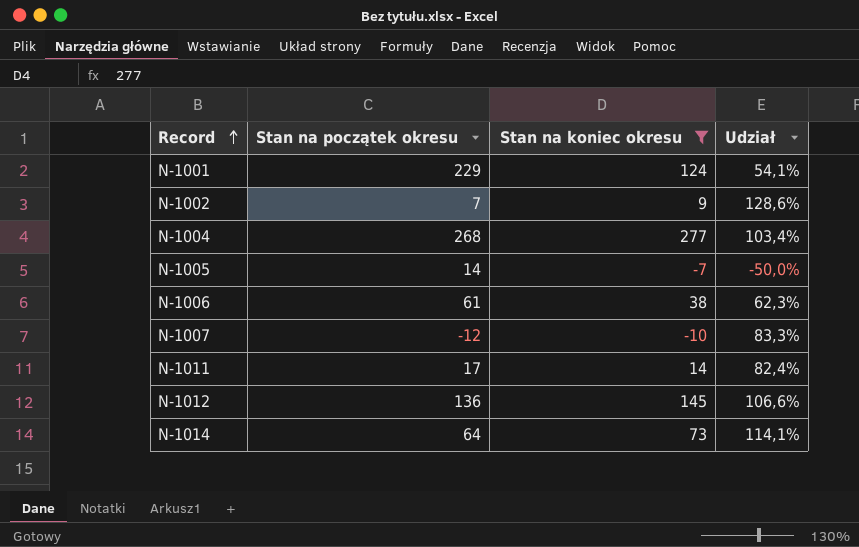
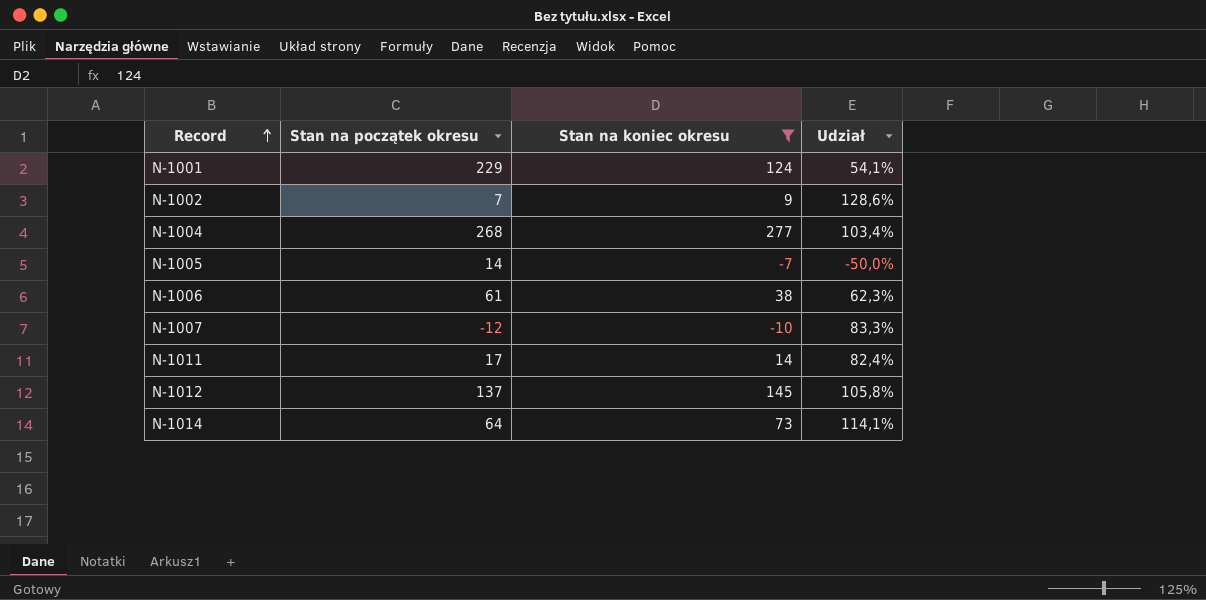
N-1012 | Stan na początek okresu: 136 -> 137
N-1012 | Udział: 106,6% -> 105,8%

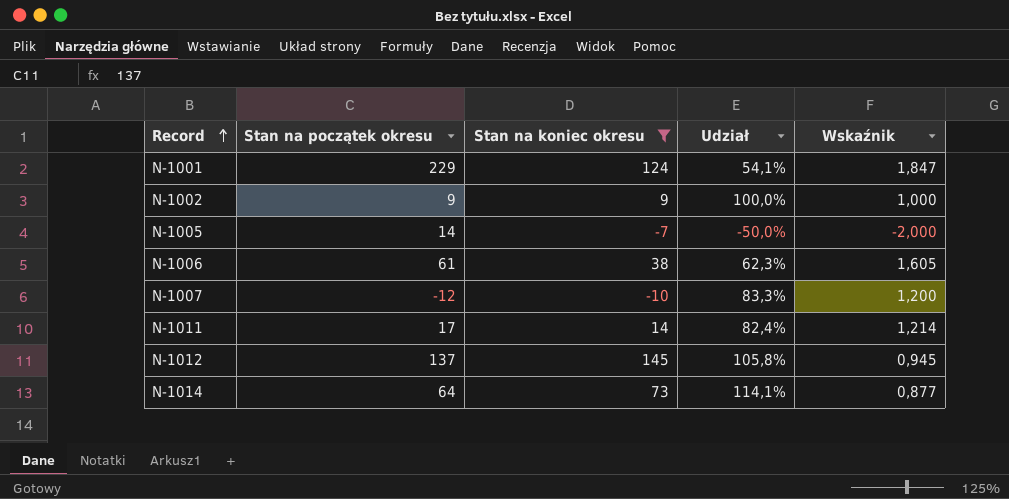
column Wskaźnik | formula: none -> [Stan na początek okresu] / [Stan na koniec okresu]
row N-1004: 268 | 277 | 103,4% -> none
N-1002 | Stan na początek okresu: 7 -> 9
N-1002 | Udział: 128,6% -> 100,0%

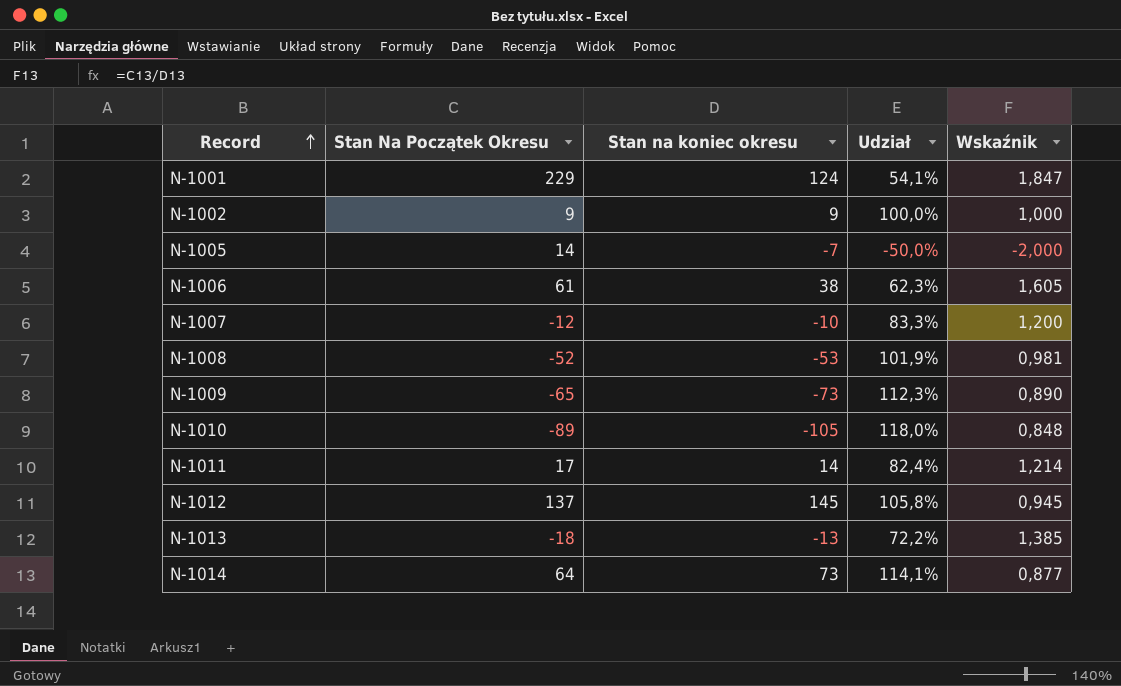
filter: Stan na koniec okresu >= -10 -> none
column name: Stan na początek okresu -> Stan Na Początek Okresu

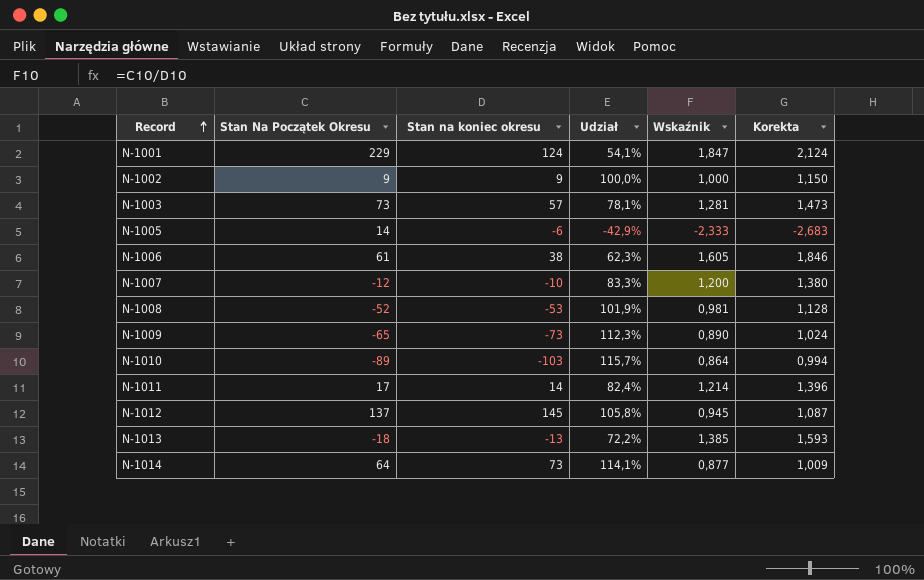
column Korekta | formula: none -> [Wskaźnik] * 1,15
row N-1003: none -> 73 | 57 | 78,1% | 1,281 | 1,473
N-1005 | Stan na koniec okresu: -7 -> -6
N-1005 | Udział: -50,0% -> -42,9%
N-1005 | Wskaźnik: -2,000 -> -2,333
N-1010 | Stan na koniec okresu: -105 -> -103
N-1010 | Udział: 118,0% -> 115,7%
N-1010 | Wskaźnik: 0,848 -> 0,864

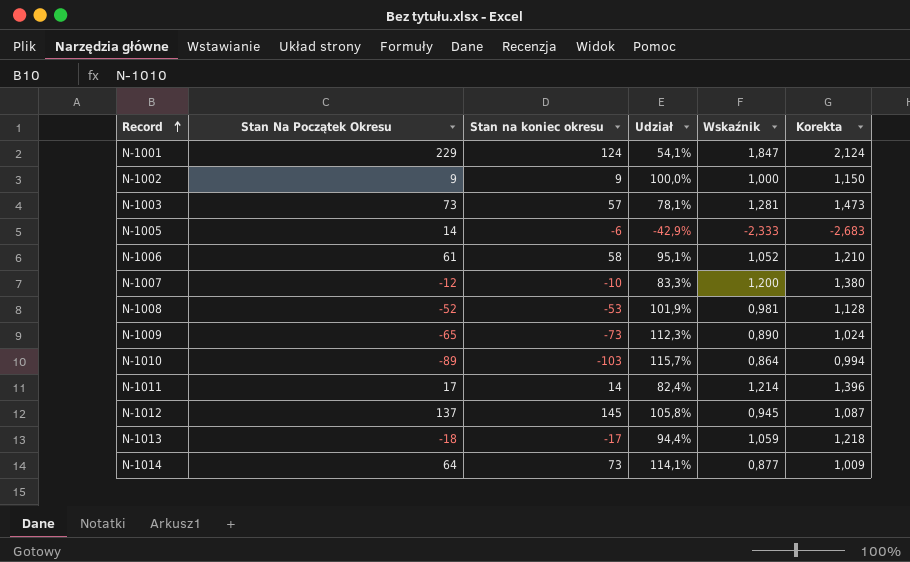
N-1006 | Stan na koniec okresu: 38 -> 58
N-1006 | Udział: 62,3% -> 95,1%
N-1006 | Wskaźnik: 1,605 -> 1,052
N-1006 | Korekta: 1,846 -> 1,210
N-1013 | Stan na koniec okresu: -13 -> -17
N-1013 | Udział: 72,2% -> 94,4%
N-1013 | Wskaźnik: 1,385 -> 1,059
N-1013 | Korekta: 1,593 -> 1,218

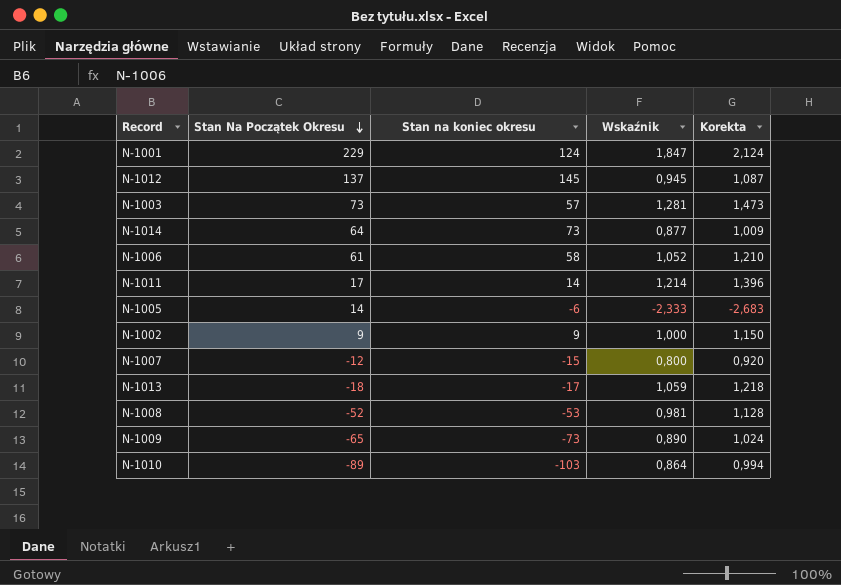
row order: Record ascending -> Stan Na Początek Okresu descending
column Udział | formula: [Stan na koniec okresu] / [Stan Na Początek Okresu] -> none
N-1007 | Stan na koniec okresu: -10 -> -15
N-1007 | Wskaźnik: 1,200 -> 0,800
N-1007 | Korekta: 1,380 -> 0,920

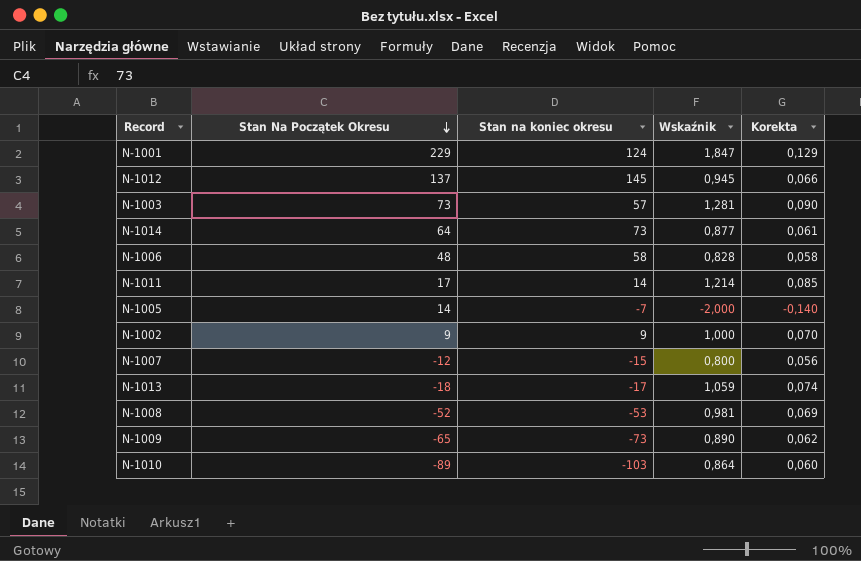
column Korekta | formula: [Wskaźnik] * 1,15 -> [Wskaźnik] * 0,07
N-1006 | Stan Na Początek Okresu: 61 -> 48
N-1006 | Wskaźnik: 1,052 -> 0,828
N-1005 | Stan na koniec okresu: -6 -> -7
N-1005 | Wskaźnik: -2,333 -> -2,000

